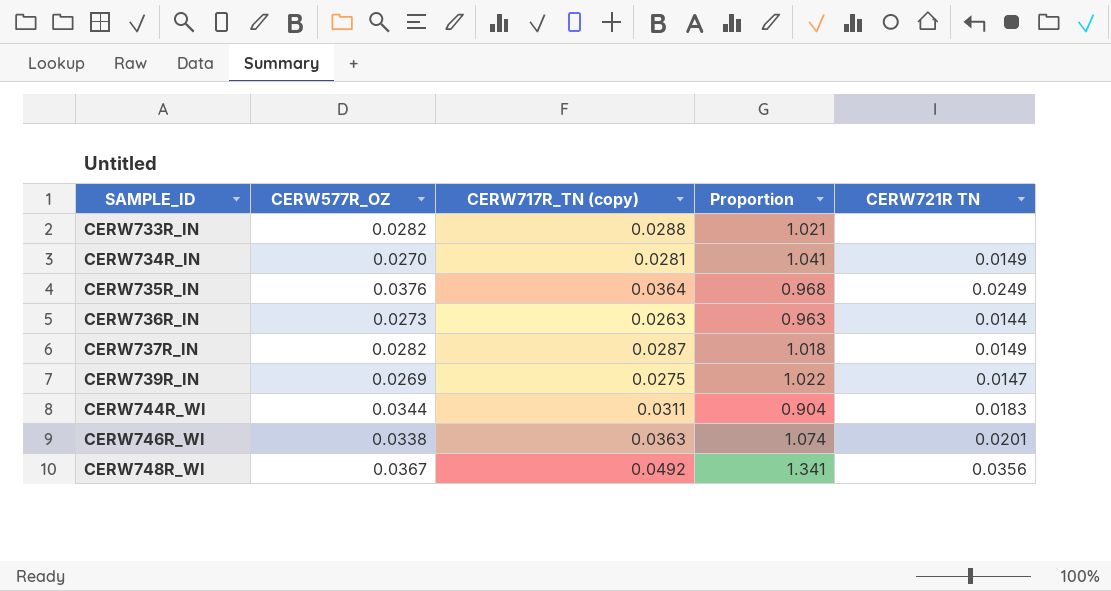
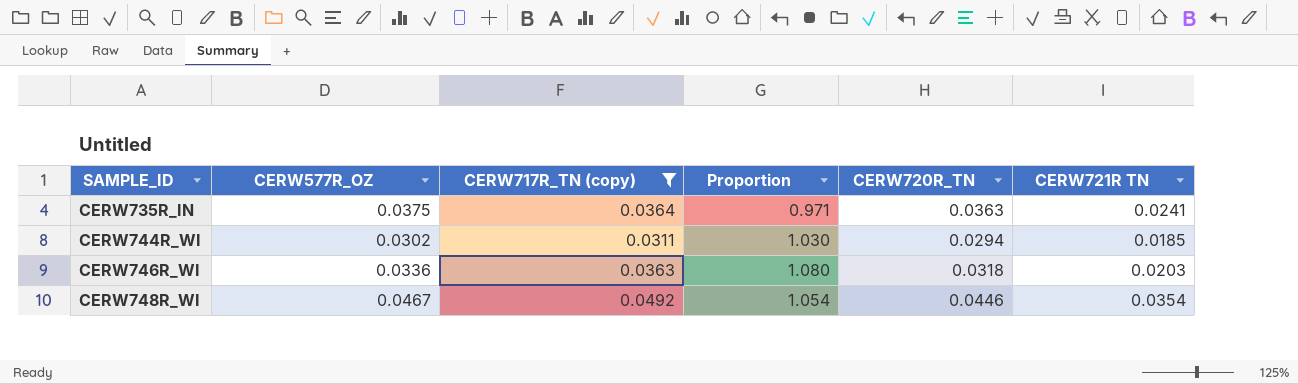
filter: none -> CERW717R_TN (copy) >= 0.0311
column CERW720R_TN | position: none -> 5
CERW735R_IN | CERW577R_OZ: 0.0376 -> 0.0375
CERW735R_IN | Proportion: 0.968 -> 0.971
CERW735R_IN | CERW721R TN: 0.0249 -> 0.0241
CERW744R_WI | CERW577R_OZ: 0.0344 -> 0.0302
CERW744R_WI | Proportion: 0.904 -> 1.030
CERW744R_WI | CERW721R TN: 0.0183 -> 0.0185
CERW746R_WI | CERW577R_OZ: 0.0338 -> 0.0336
CERW746R_WI | Proportion: 1.074 -> 1.080
CERW746R_WI | CERW721R TN: 0.0201 -> 0.0203
CERW748R_WI | CERW577R_OZ: 0.0367 -> 0.0467
CERW748R_WI | Proportion: 1.341 -> 1.054
CERW748R_WI | CERW721R TN: 0.0356 -> 0.0354

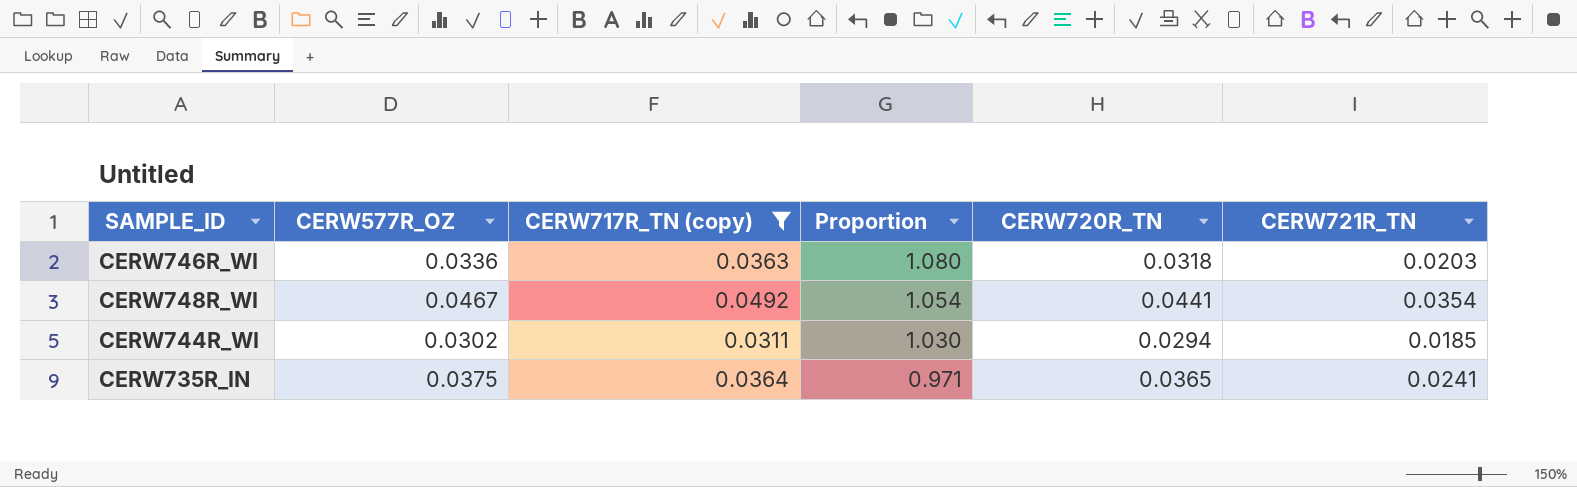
row order: SAMPLE_ID ascending -> Proportion descending
column name: CERW721R TN -> CERW721R_TN
CERW748R_WI | CERW720R_TN: 0.0446 -> 0.0441
CERW735R_IN | CERW720R_TN: 0.0363 -> 0.0365

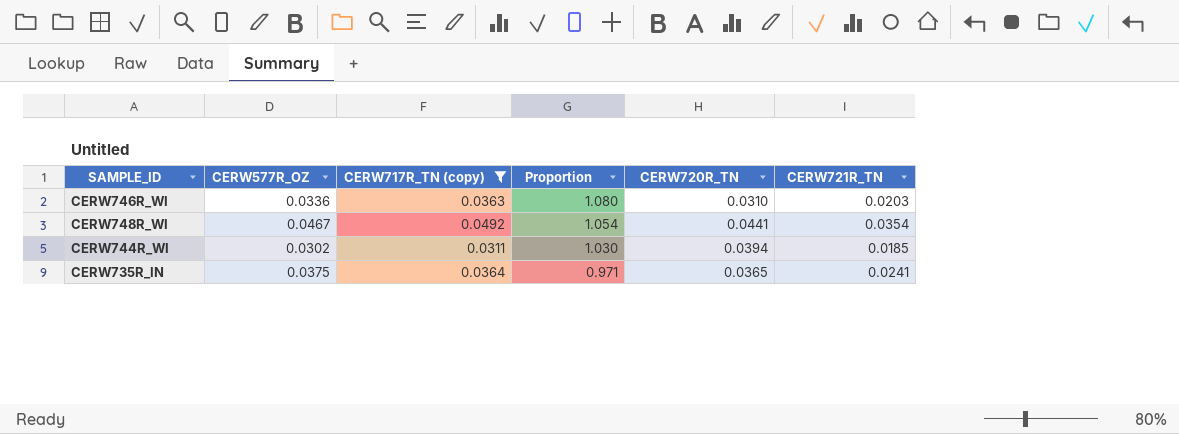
CERW746R_WI | CERW720R_TN: 0.0318 -> 0.0310
CERW744R_WI | CERW720R_TN: 0.0294 -> 0.0394

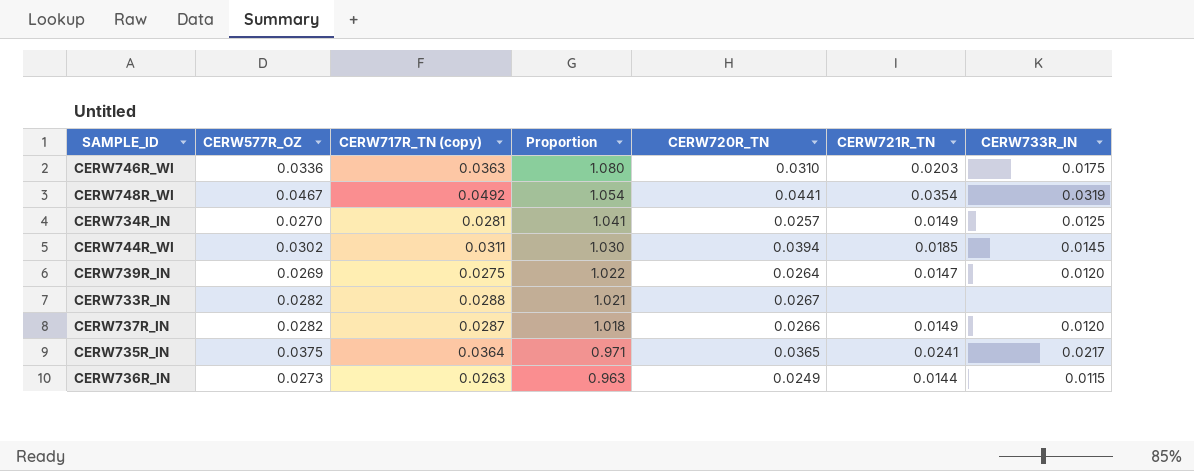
filter: CERW717R_TN (copy) >= 0.0311 -> none
column CERW733R_IN | position: none -> 7

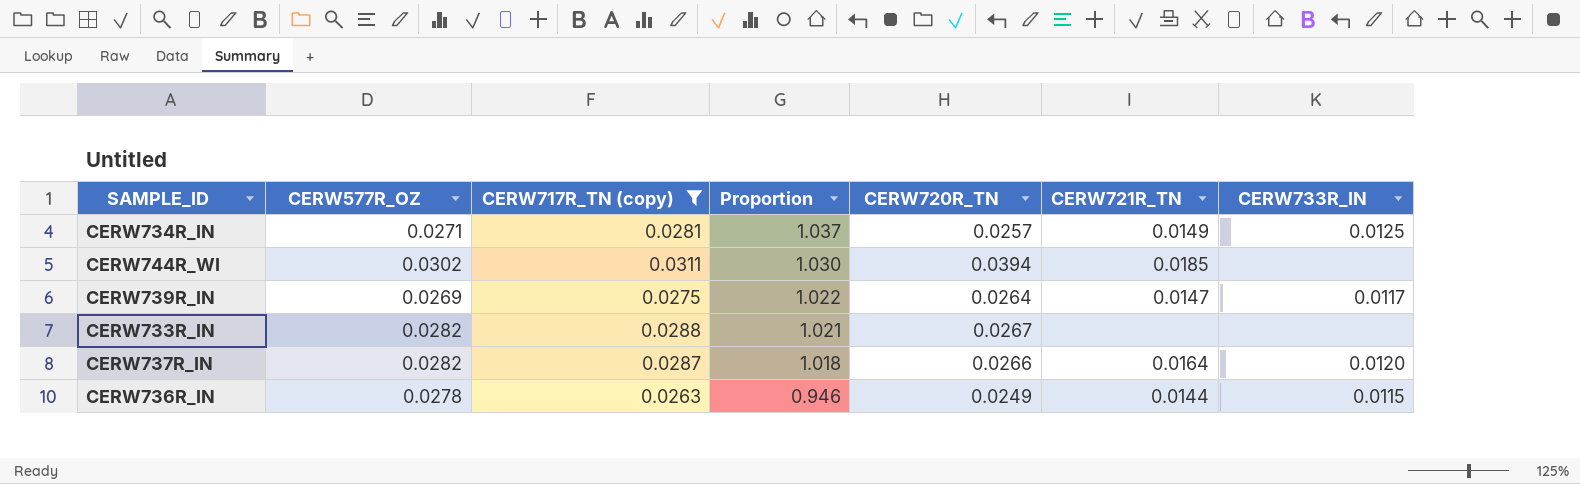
filter: none -> CERW717R_TN (copy) <= 0.0311
CERW734R_IN | CERW577R_OZ: 0.0270 -> 0.0271
CERW734R_IN | Proportion: 1.041 -> 1.037
CERW744R_WI | CERW733R_IN: 0.0145 -> none
CERW739R_IN | CERW733R_IN: 0.0120 -> 0.0117
CERW737R_IN | CERW721R_TN: 0.0149 -> 0.0164
CERW736R_IN | CERW577R_OZ: 0.0273 -> 0.0278
CERW736R_IN | Proportion: 0.963 -> 0.946

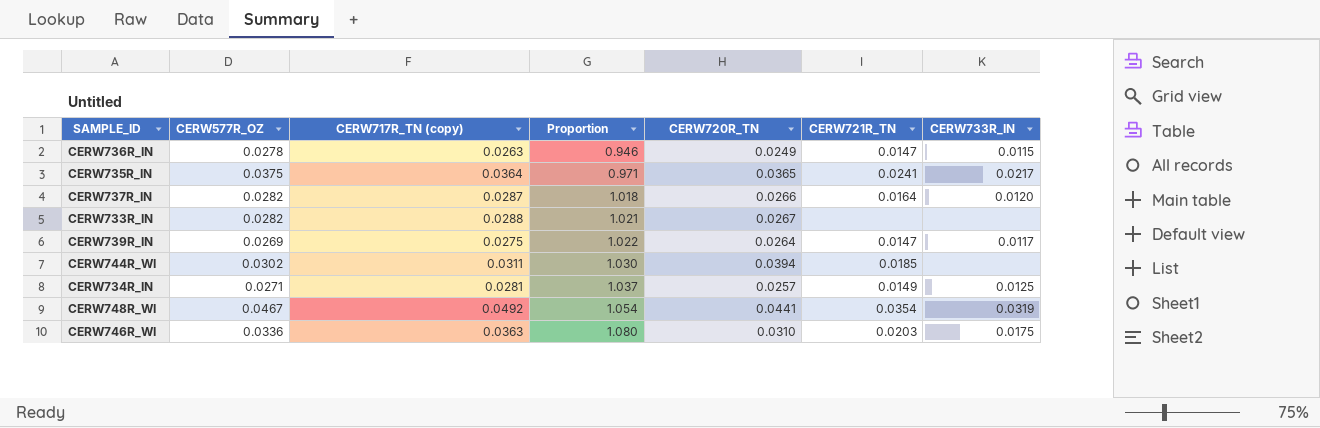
filter: CERW717R_TN (copy) <= 0.0311 -> none
row order: Proportion descending -> Proportion ascending
CERW736R_IN | CERW721R_TN: 0.0144 -> 0.0147

